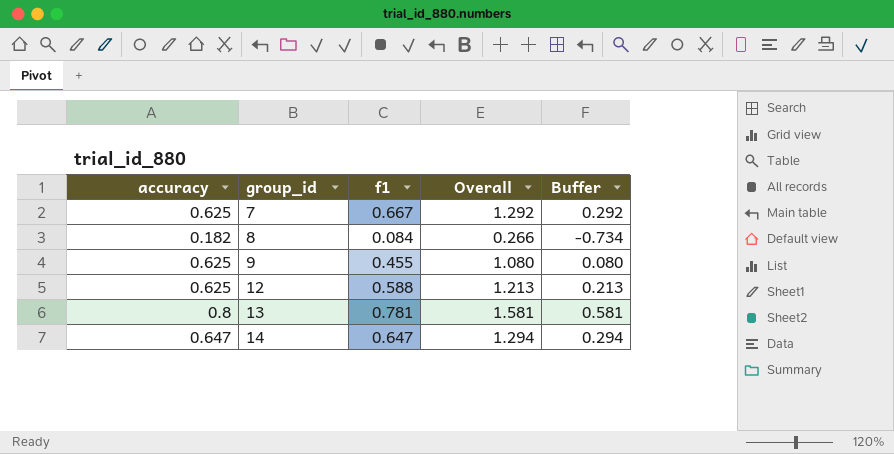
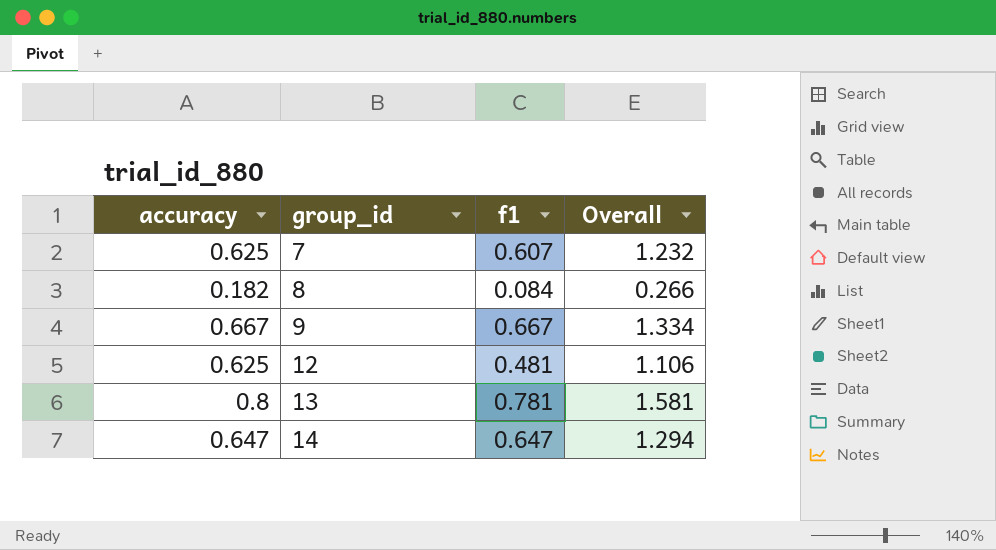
column Buffer | formula: [Overall] - 1 -> none
7 | f1: 0.667 -> 0.607
7 | Overall: 1.292 -> 1.232
9 | accuracy: 0.625 -> 0.667
9 | f1: 0.455 -> 0.667
9 | Overall: 1.080 -> 1.334
12 | f1: 0.588 -> 0.481
12 | Overall: 1.213 -> 1.106

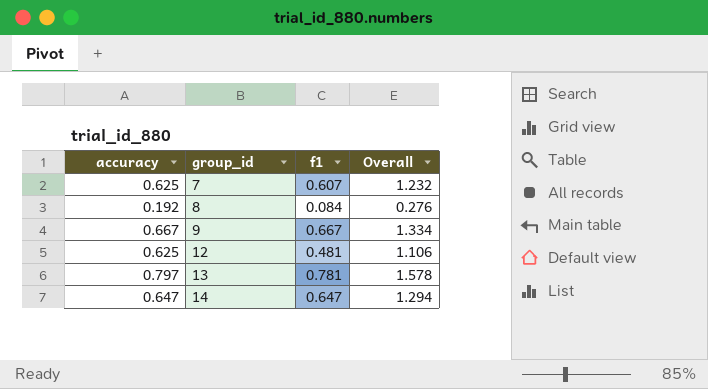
8 | accuracy: 0.182 -> 0.192
8 | Overall: 0.266 -> 0.276
13 | accuracy: 0.8 -> 0.797
13 | Overall: 1.581 -> 1.578

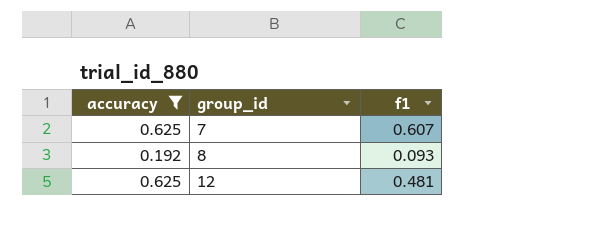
filter: none -> accuracy <= 0.625
column Overall | formula: [accuracy] + [f1] -> none
8 | f1: 0.084 -> 0.093

